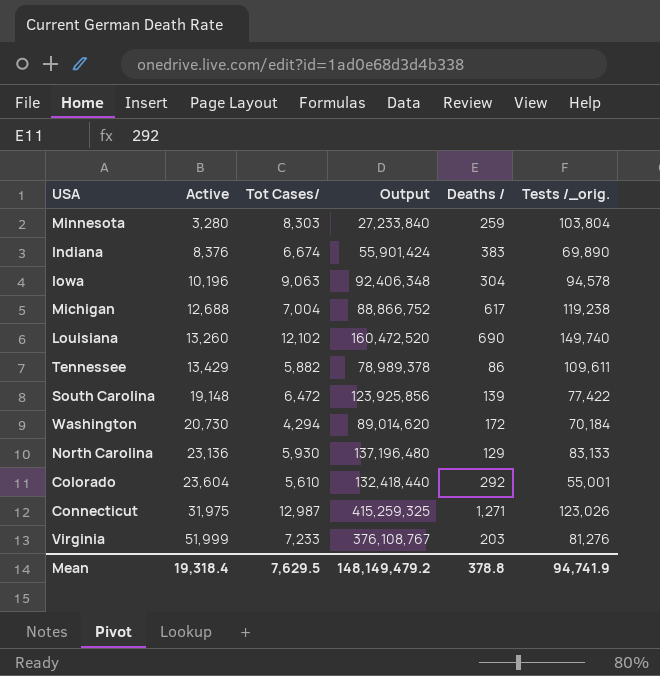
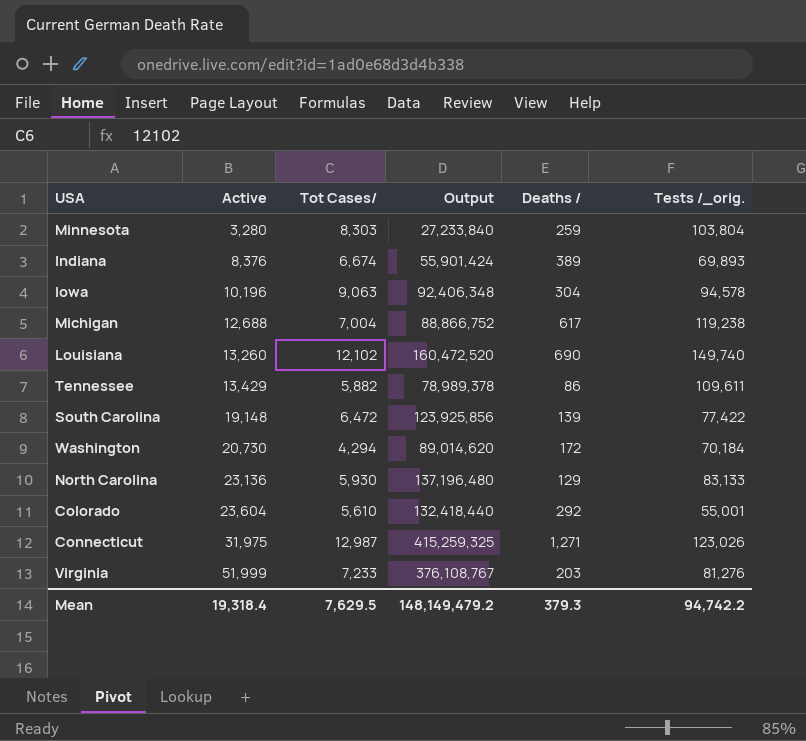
Indiana | Deaths /: 383 -> 389
Indiana | Tests /_orig.: 69,890 -> 69,893
Mean | Deaths /: 378.8 -> 379.3
Mean | Tests /_orig.: 94,741.9 -> 94,742.2

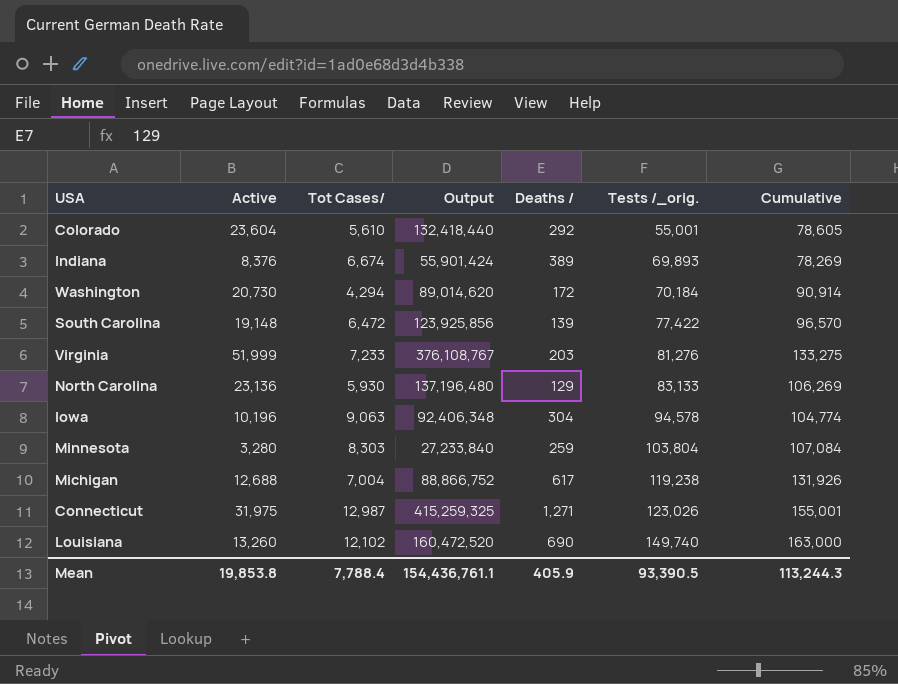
row order: Active ascending -> Tests /_orig. ascending
column Cumulative | formula: none -> [Active] + [Tests /_orig.]
row Tennessee: 13,429 | 5,882 | 78,989,378 | 86 | 109,611 -> none
Mean | Active: 19,318.4 -> 19,853.8
Mean | Tot Cases/: 7,629.5 -> 7,788.4
Mean | Output: 148,149,479.2 -> 154,436,761.1
Mean | Deaths /: 379.3 -> 405.9
Mean | Tests /_orig.: 94,742.2 -> 93,390.5

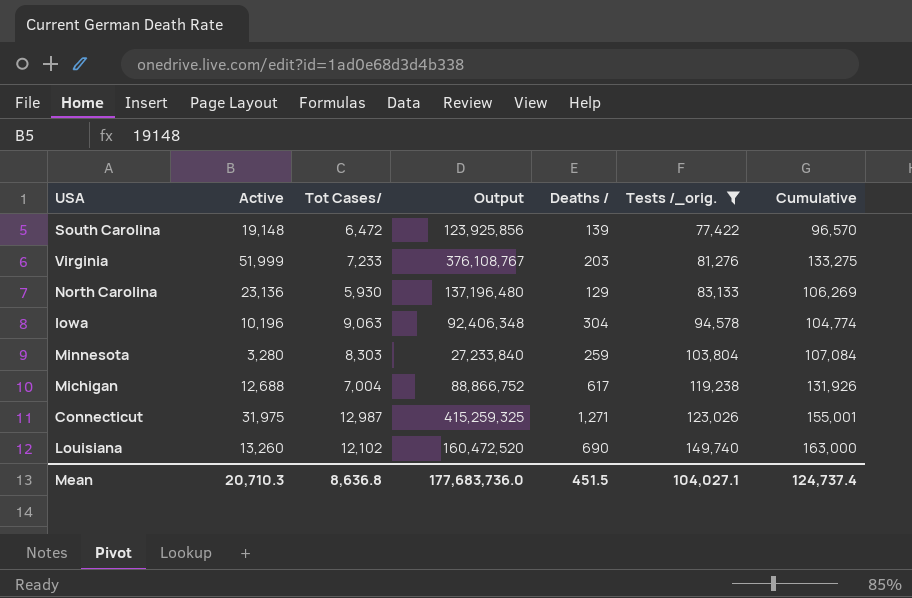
filter: none -> Tests /_orig. >= 77,422
Mean | Active: 19,853.8 -> 20,710.3
Mean | Tot Cases/: 7,788.4 -> 8,636.8
Mean | Output: 154,436,761.1 -> 177,683,736.0
Mean | Deaths /: 405.9 -> 451.5
Mean | Tests /_orig.: 93,390.5 -> 104,027.1
Mean | Cumulative: 113,244.3 -> 124,737.4

